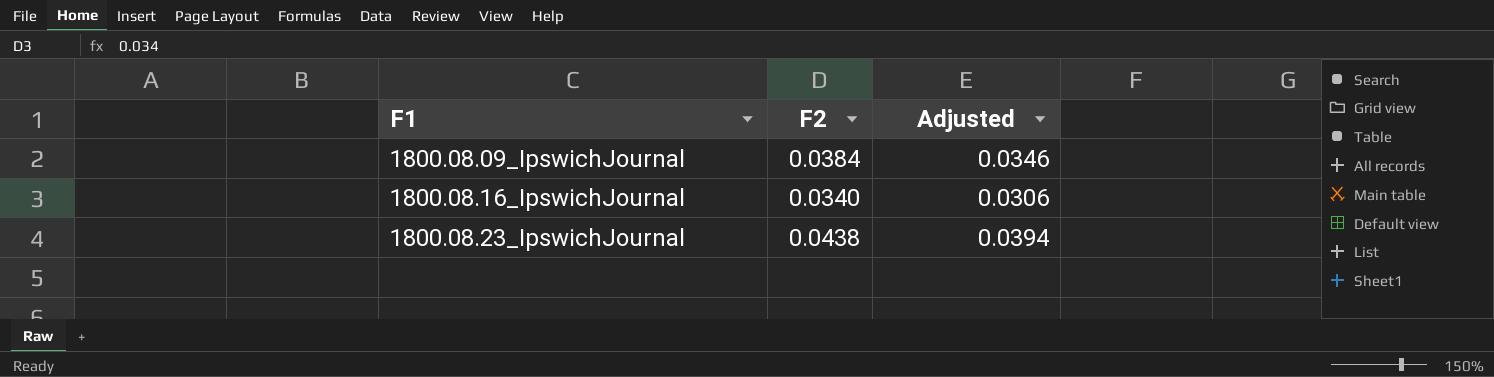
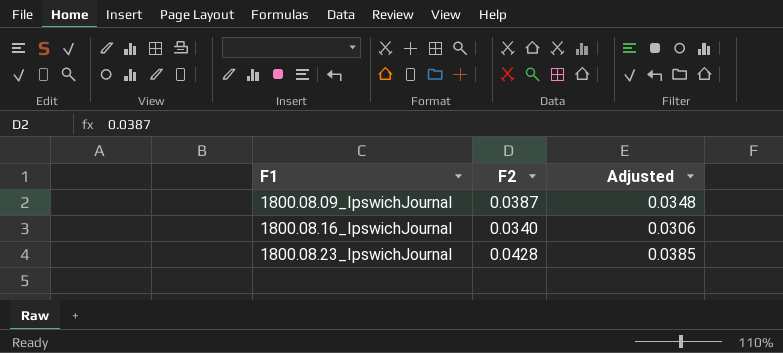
1800.08.09_IpswichJournal | F2: 0.0384 -> 0.0387
1800.08.09_IpswichJournal | Adjusted: 0.0346 -> 0.0348
1800.08.23_IpswichJournal | F2: 0.0438 -> 0.0428
1800.08.23_IpswichJournal | Adjusted: 0.0394 -> 0.0385

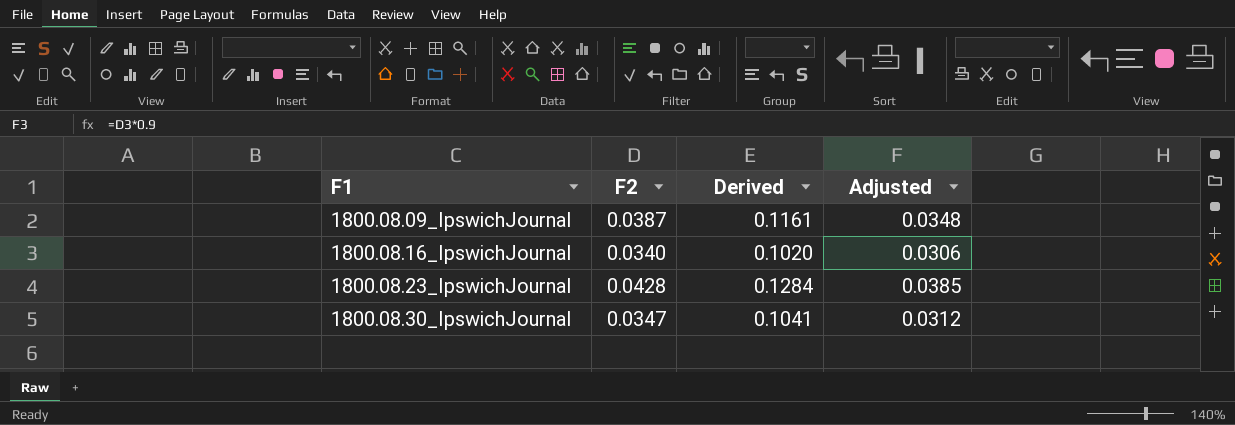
column Derived | formula: none -> [F2] * 3
row 1800.08.30_IpswichJournal: none -> 0.0347 | 0.1041 | 0.0312

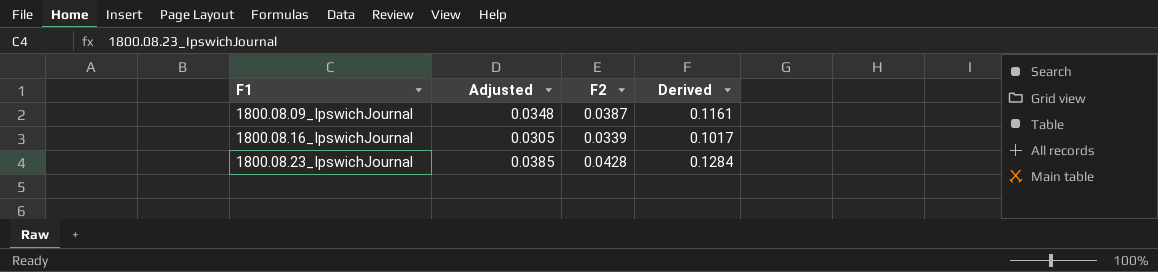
column Adjusted | position: 4 -> 2
row 1800.08.30_IpswichJournal: 0.0347 | 0.1041 | 0.0312 -> none
1800.08.16_IpswichJournal | Adjusted: 0.0306 -> 0.0305
1800.08.16_IpswichJournal | F2: 0.0340 -> 0.0339
1800.08.16_IpswichJournal | Derived: 0.1020 -> 0.1017

